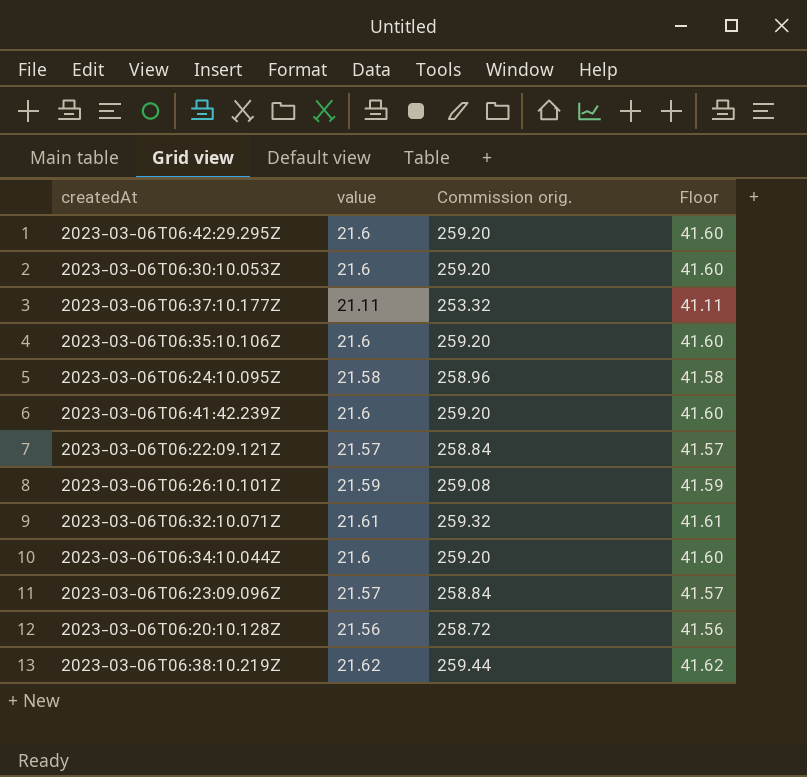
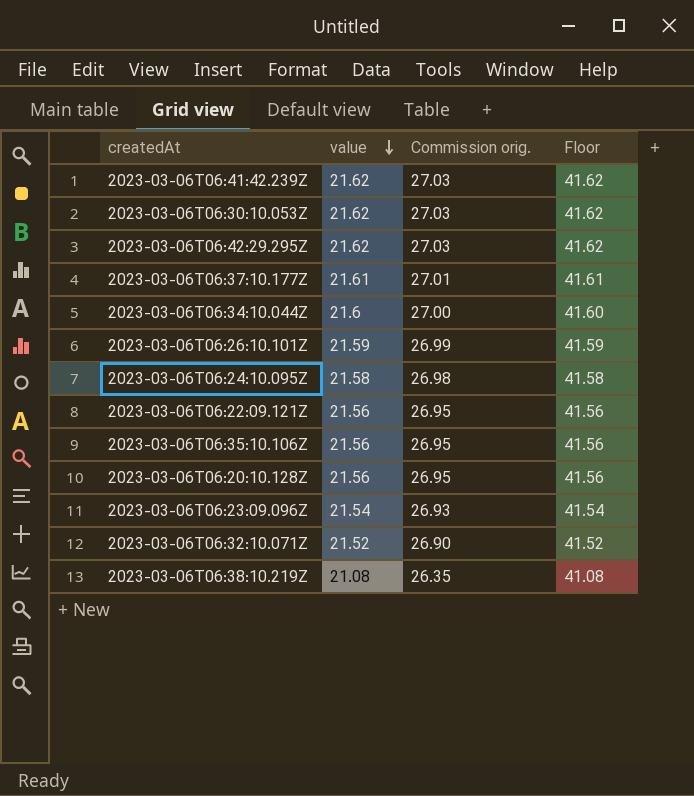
row order: none -> value descending
column Commission orig. | formula: [value] * 12 -> [value] * 1.25
2023-03-06T06:41:42.239Z | value: 21.6 -> 21.62
2023-03-06T06:41:42.239Z | Floor: 41.60 -> 41.62
2023-03-06T06:30:10.053Z | value: 21.6 -> 21.62
2023-03-06T06:30:10.053Z | Floor: 41.60 -> 41.62
2023-03-06T06:42:29.295Z | value: 21.6 -> 21.62
2023-03-06T06:42:29.295Z | Floor: 41.60 -> 41.62
2023-03-06T06:37:10.177Z | value: 21.11 -> 21.61
2023-03-06T06:37:10.177Z | Floor: 41.11 -> 41.61
2023-03-06T06:22:09.121Z | value: 21.57 -> 21.56
2023-03-06T06:22:09.121Z | Floor: 41.57 -> 41.56
2023-03-06T06:35:10.106Z | value: 21.6 -> 21.56
2023-03-06T06:35:10.106Z | Floor: 41.60 -> 41.56
2023-03-06T06:23:09.096Z | value: 21.57 -> 21.54
2023-03-06T06:23:09.096Z | Floor: 41.57 -> 41.54
2023-03-06T06:32:10.071Z | value: 21.61 -> 21.52
2023-03-06T06:32:10.071Z | Floor: 41.61 -> 41.52
2023-03-06T06:38:10.219Z | value: 21.62 -> 21.08
2023-03-06T06:38:10.219Z | Floor: 41.62 -> 41.08

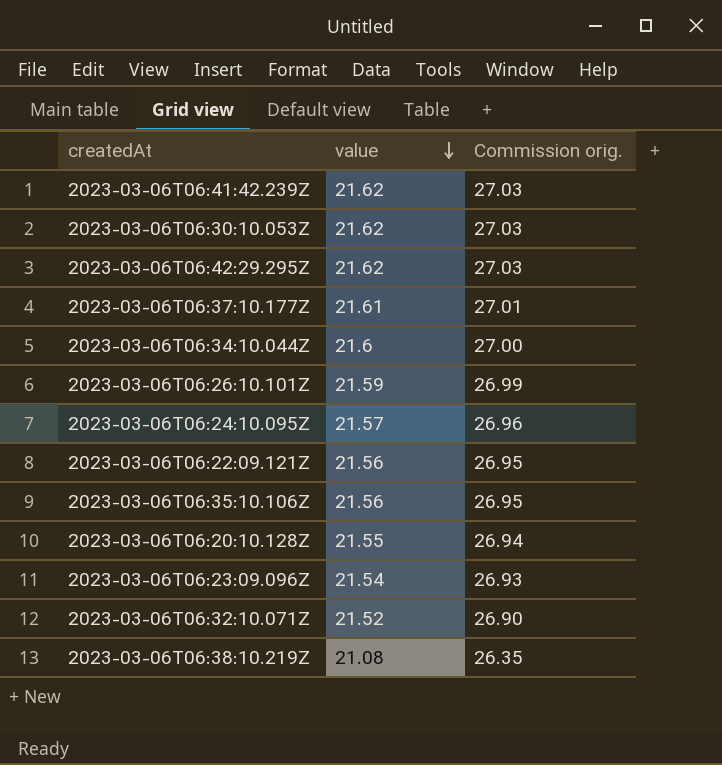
column Floor | formula: [value] + 20 -> none
2023-03-06T06:24:10.095Z | value: 21.58 -> 21.57
2023-03-06T06:24:10.095Z | Commission orig.: 26.98 -> 26.96
2023-03-06T06:20:10.128Z | value: 21.56 -> 21.55
2023-03-06T06:20:10.128Z | Commission orig.: 26.95 -> 26.94

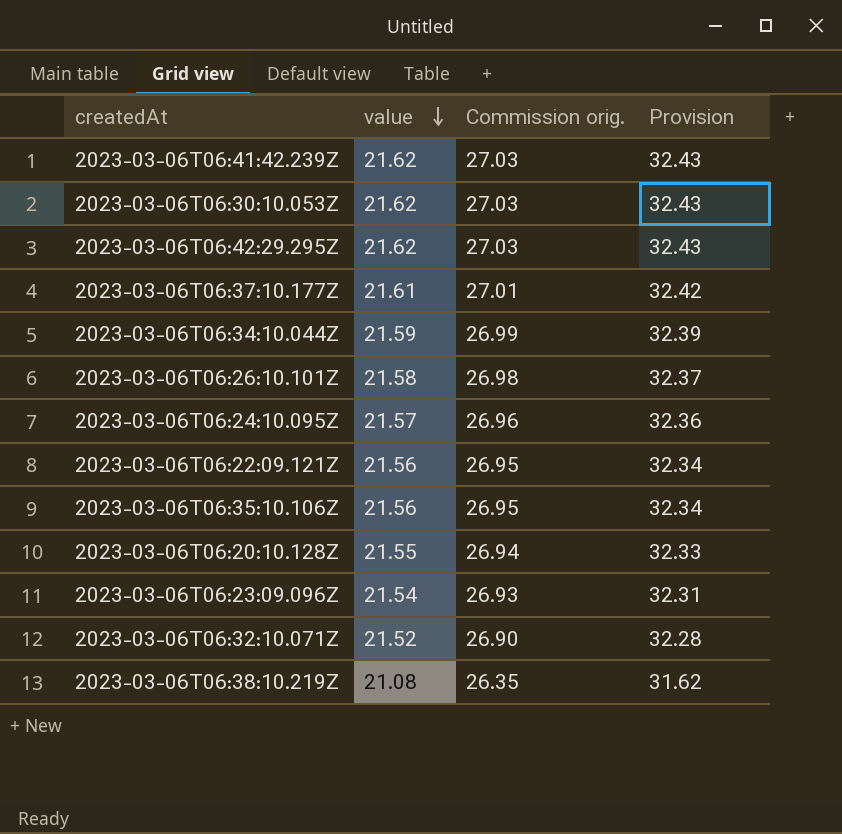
column Provision | formula: none -> [value] * 1.5
2023-03-06T06:34:10.044Z | value: 21.6 -> 21.59
2023-03-06T06:34:10.044Z | Commission orig.: 27.00 -> 26.99
2023-03-06T06:26:10.101Z | value: 21.59 -> 21.58
2023-03-06T06:26:10.101Z | Commission orig.: 26.99 -> 26.98

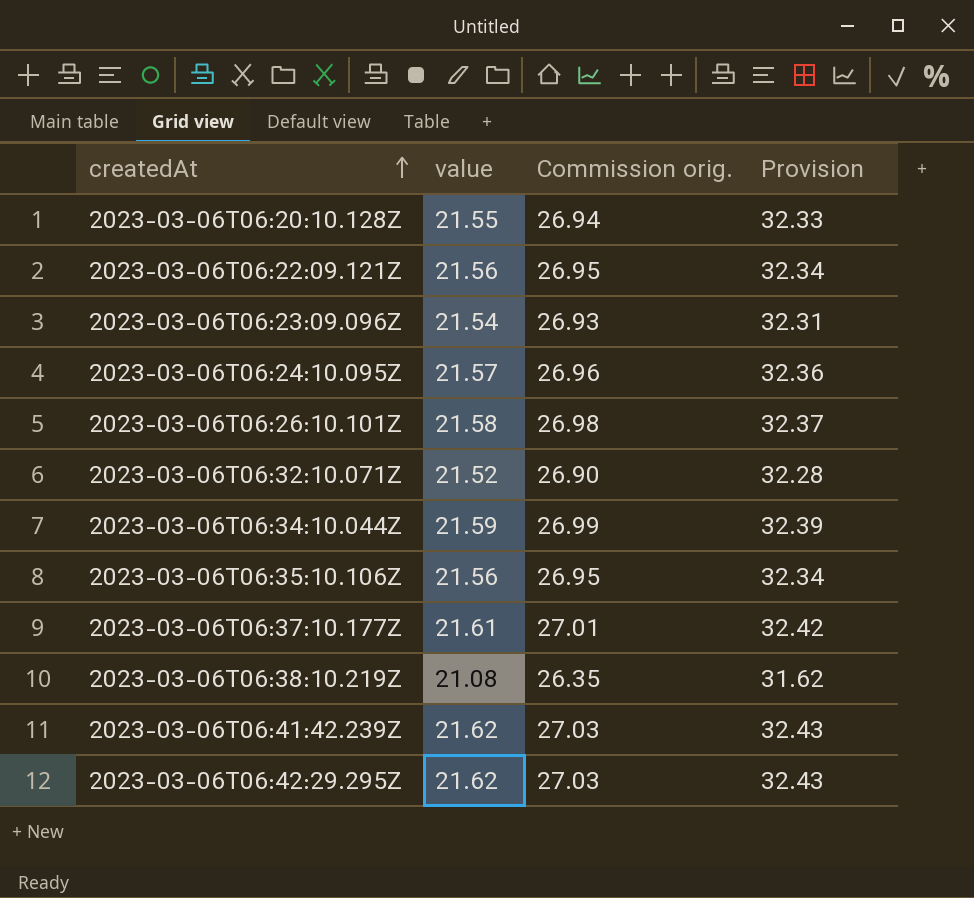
row order: value descending -> createdAt ascending
row 2023-03-06T06:30:10.053Z: 21.62 | 27.03 | 32.43 -> none

